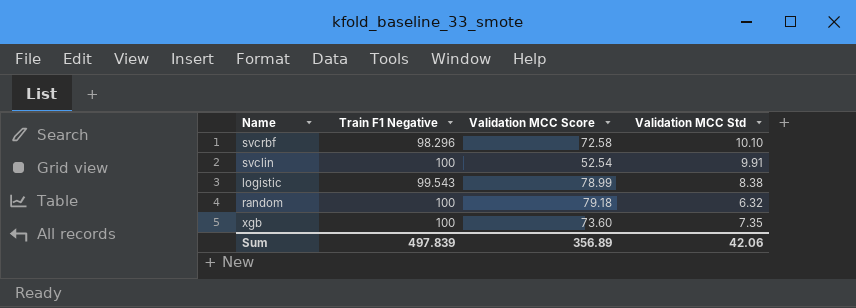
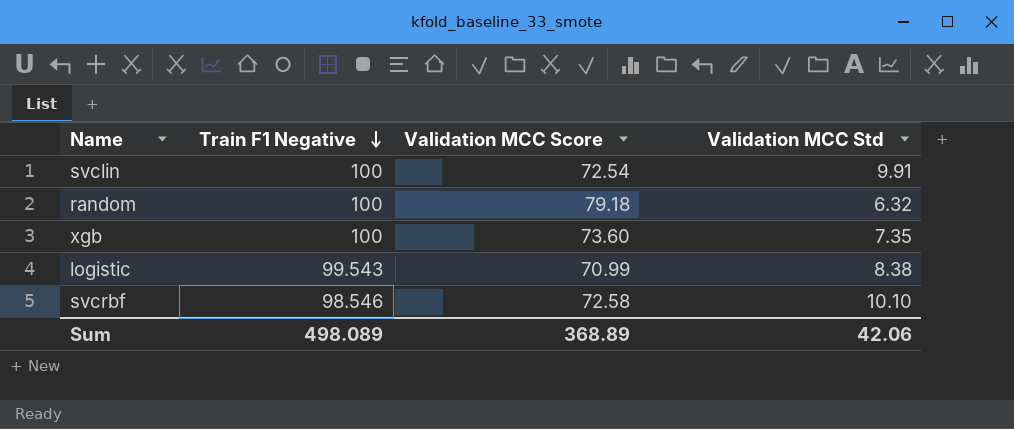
row order: none -> Train F1 Negative descending
svclin | Validation MCC Score: 52.54 -> 72.54
logistic | Validation MCC Score: 78.99 -> 70.99
svcrbf | Train F1 Negative: 98.296 -> 98.546
Sum | Train F1 Negative: 497.839 -> 498.089
Sum | Validation MCC Score: 356.89 -> 368.89

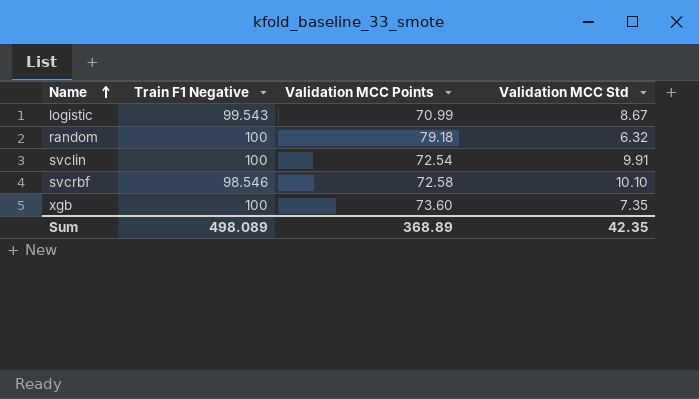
row order: Train F1 Negative descending -> Name ascending
column name: Validation MCC Score -> Validation MCC Points
logistic | Validation MCC Std: 8.38 -> 8.67
Sum | Validation MCC Std: 42.06 -> 42.35

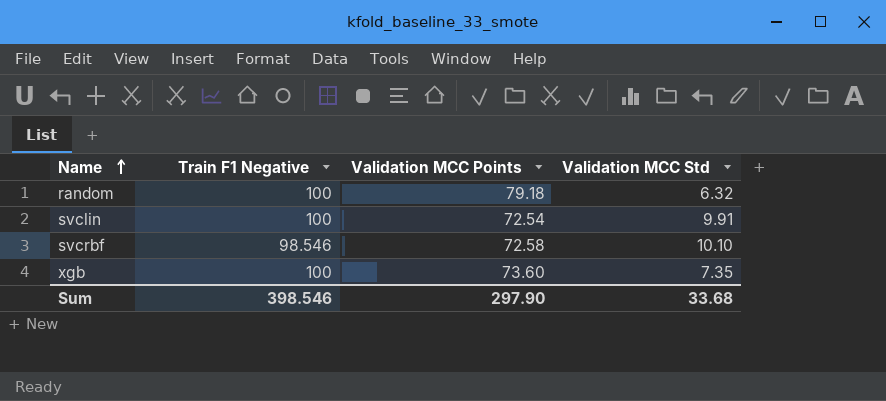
row logistic: 99.543 | 70.99 | 8.67 -> none
Sum | Train F1 Negative: 498.089 -> 398.546
Sum | Validation MCC Points: 368.89 -> 297.90
Sum | Validation MCC Std: 42.35 -> 33.68

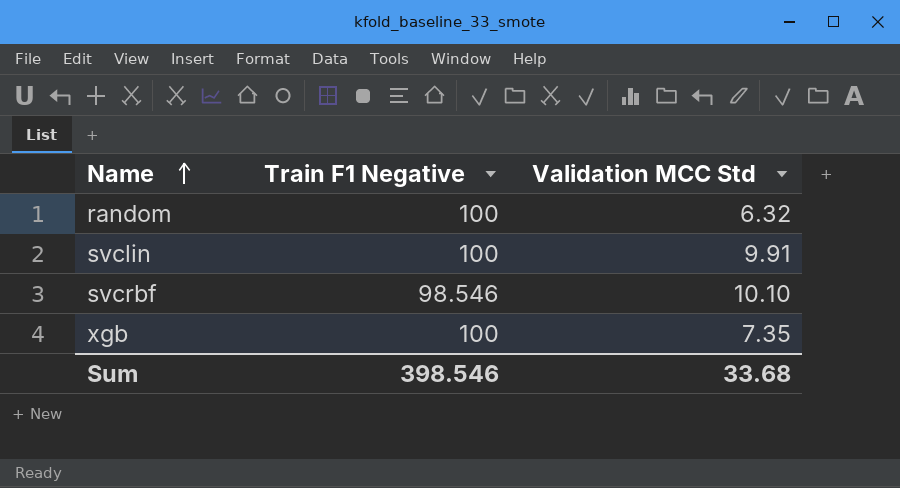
column Validation MCC Points | position: 3 -> none

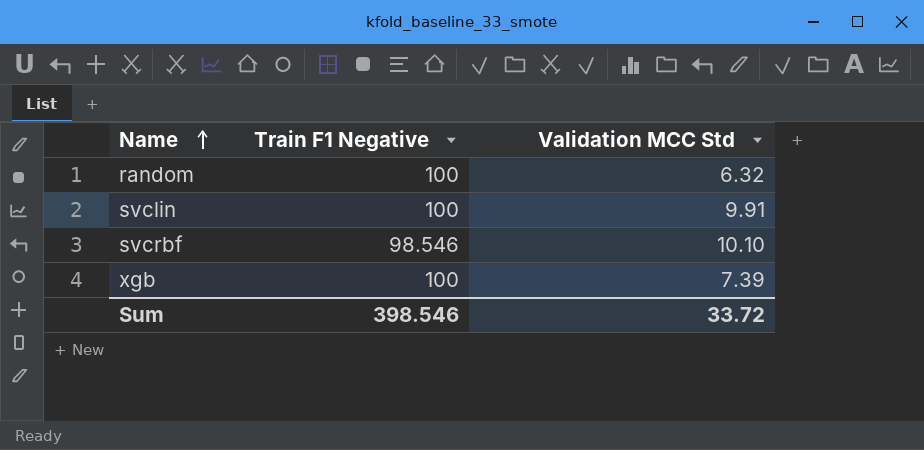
xgb | Validation MCC Std: 7.35 -> 7.39
Sum | Validation MCC Std: 33.68 -> 33.72

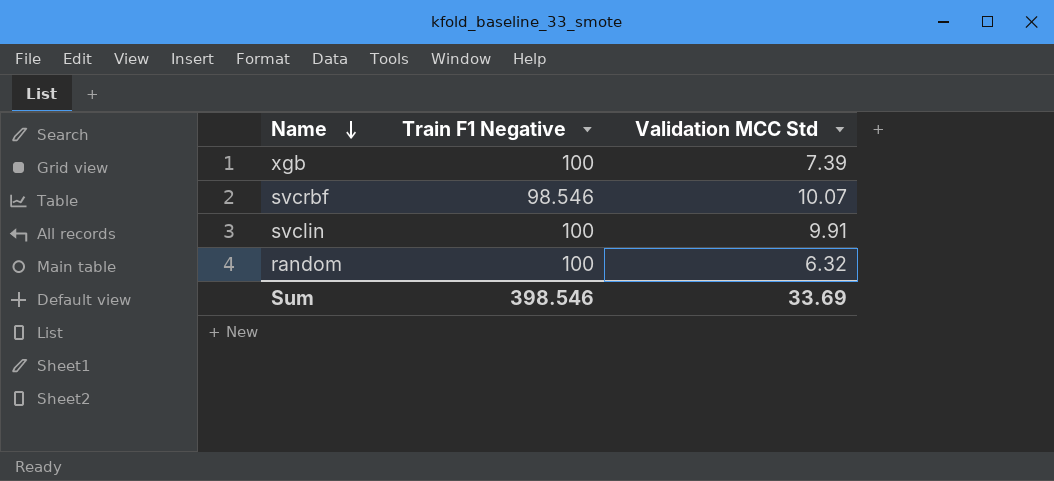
row order: Name ascending -> Name descending
svcrbf | Validation MCC Std: 10.10 -> 10.07
Sum | Validation MCC Std: 33.72 -> 33.69

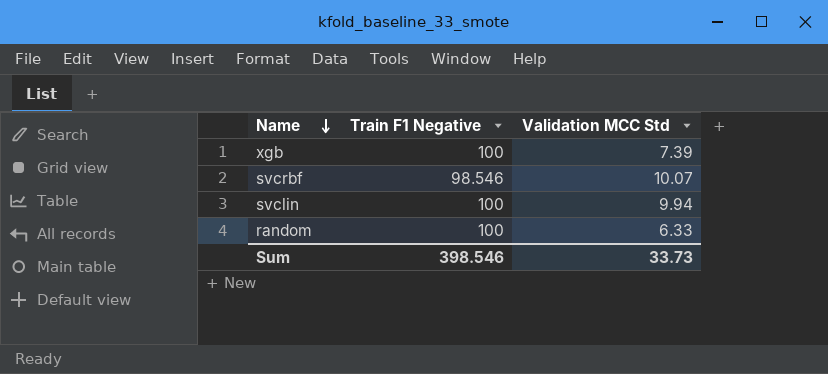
svclin | Validation MCC Std: 9.91 -> 9.94
random | Validation MCC Std: 6.32 -> 6.33
Sum | Validation MCC Std: 33.69 -> 33.73

